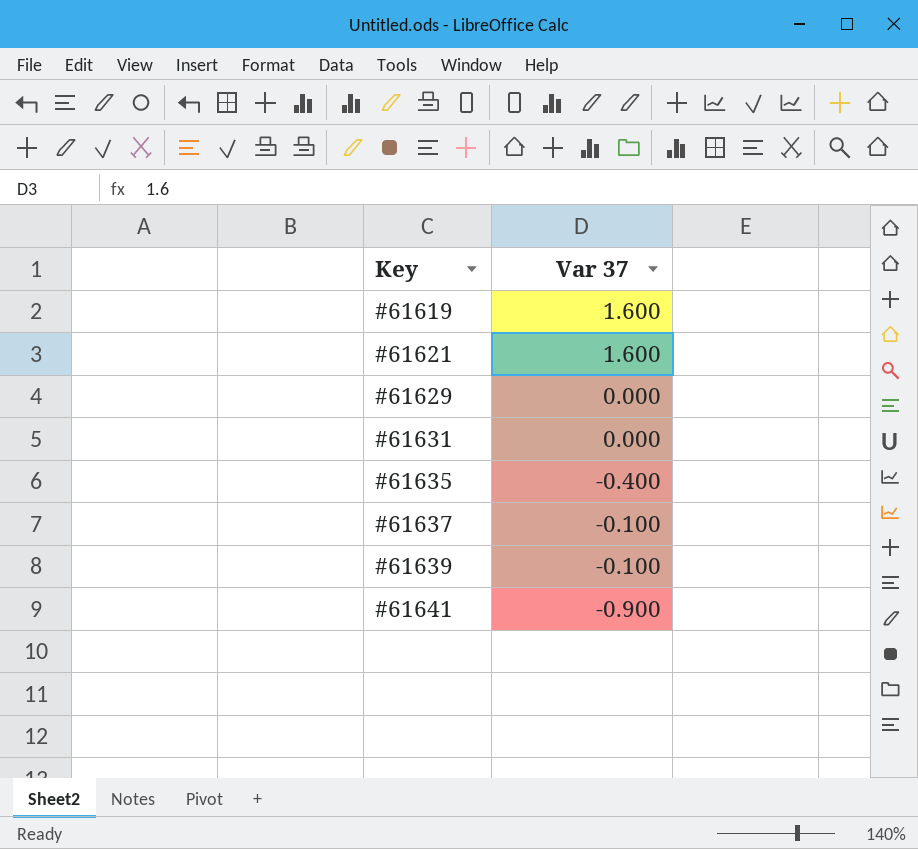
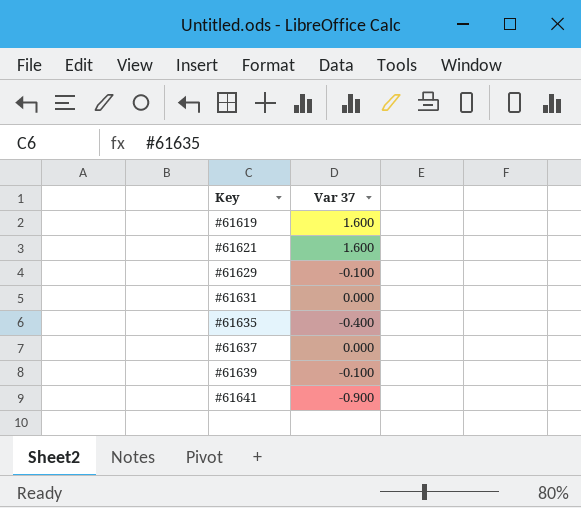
#61629 | Var 37: 0.000 -> -0.100
#61637 | Var 37: -0.100 -> 0.000

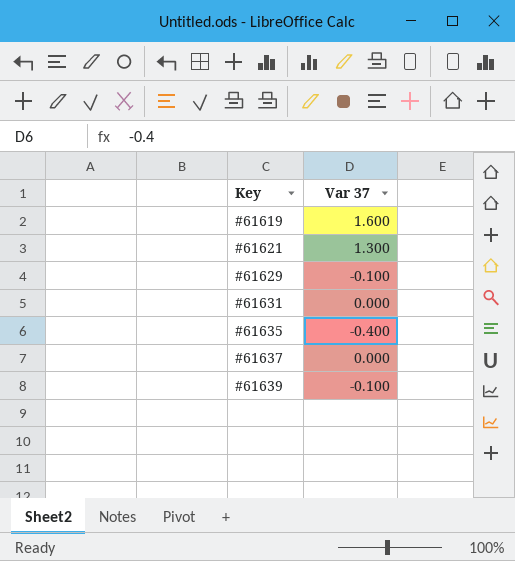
row #61641: -0.900 -> none
#61621 | Var 37: 1.600 -> 1.300

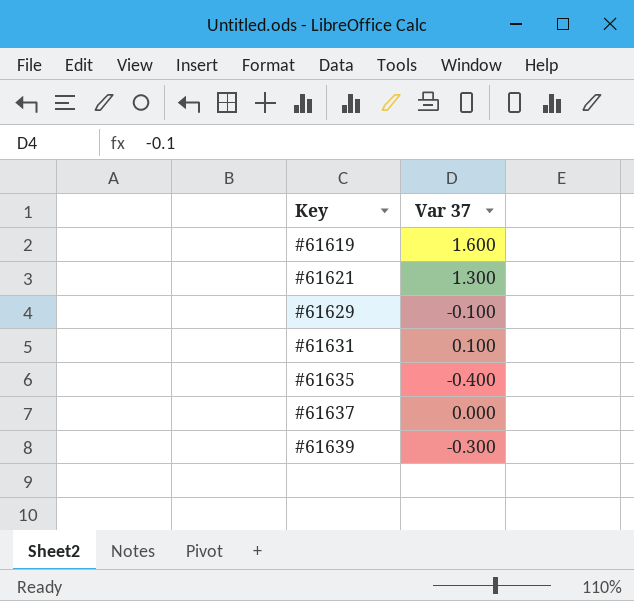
#61631 | Var 37: 0.000 -> 0.100
#61639 | Var 37: -0.100 -> -0.300

